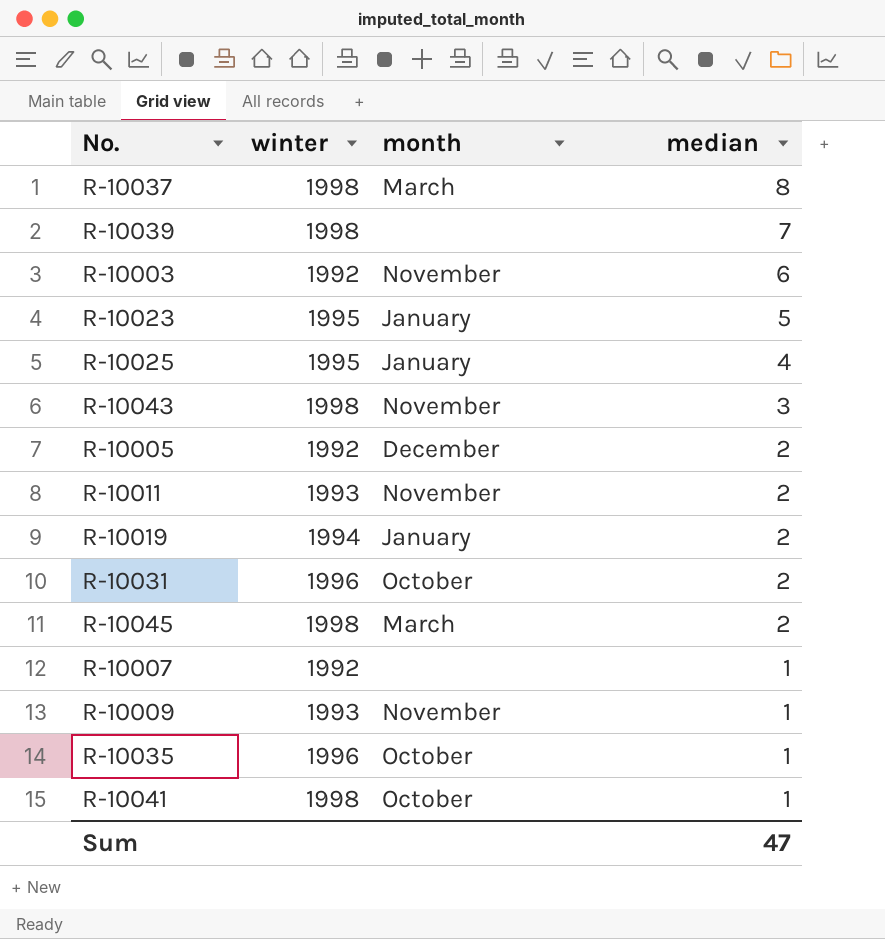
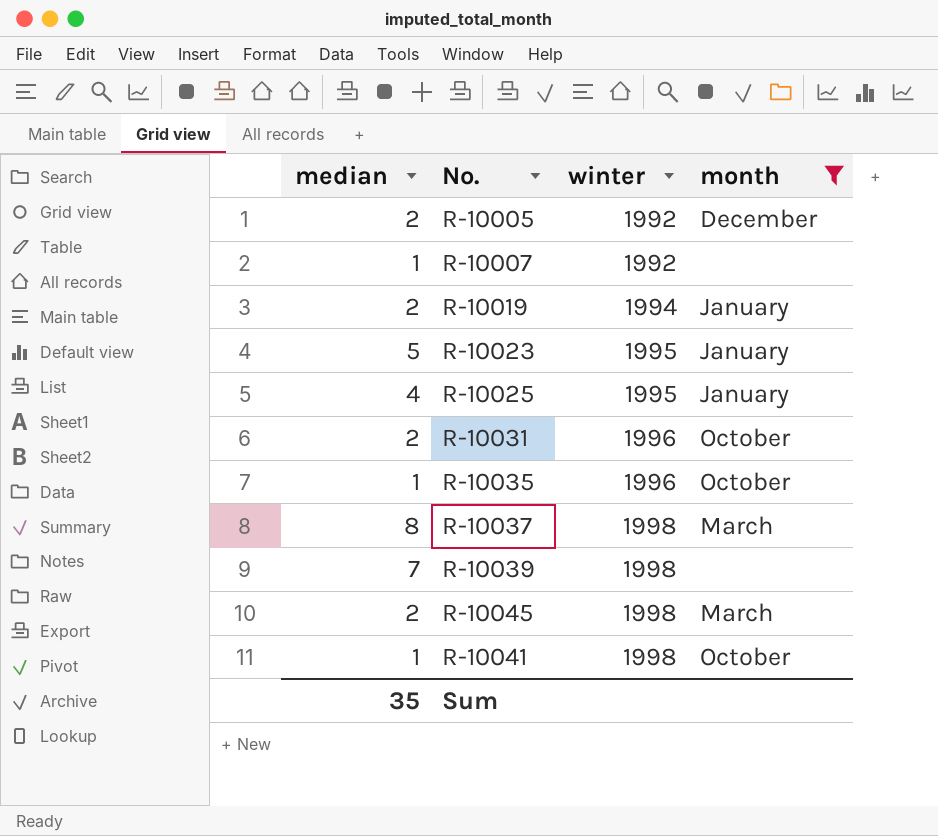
filter: none -> month != November
row order: median descending -> winter ascending
column median | position: 4 -> 1
Sum | median: 47 -> 35

